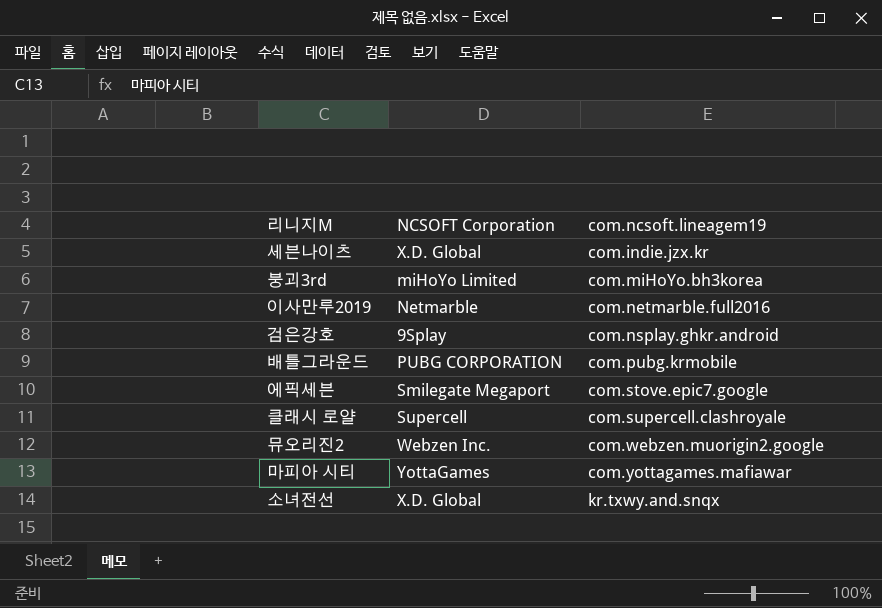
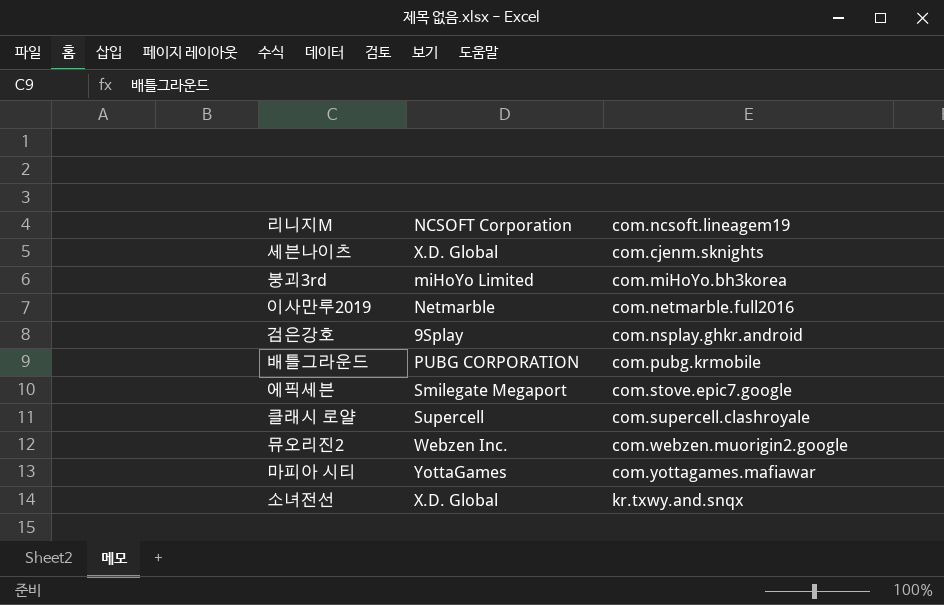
세븐나이츠 | com.ncsoft.lineagem19: com.indie.jzx.kr -> com.cjenm.sknights

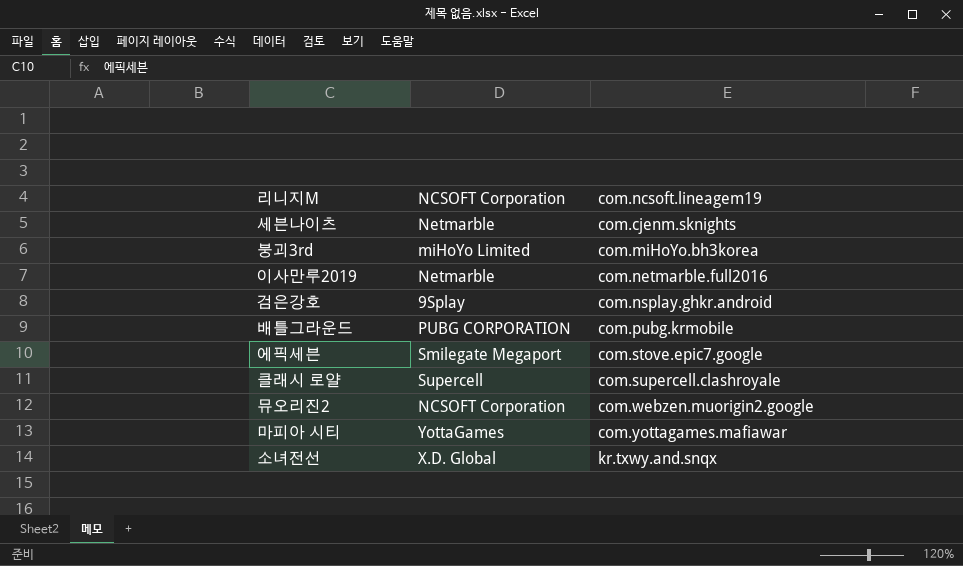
세븐나이츠 | NCSOFT Corporation: X.D. Global -> Netmarble
뮤오리진2 | NCSOFT Corporation: Webzen Inc. -> NCSOFT Corporation

